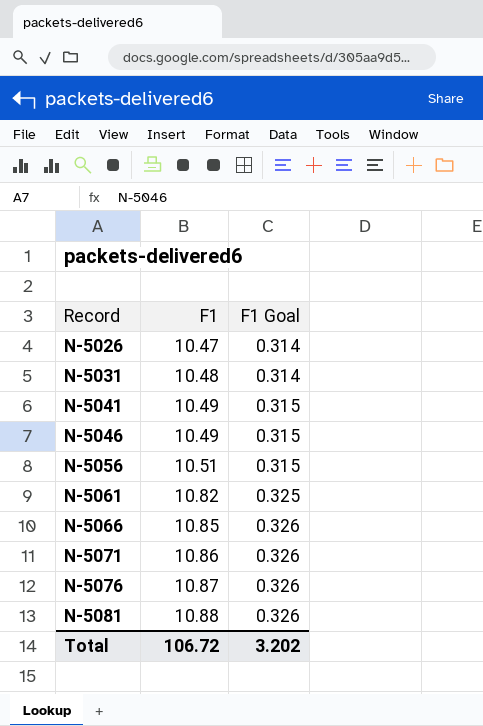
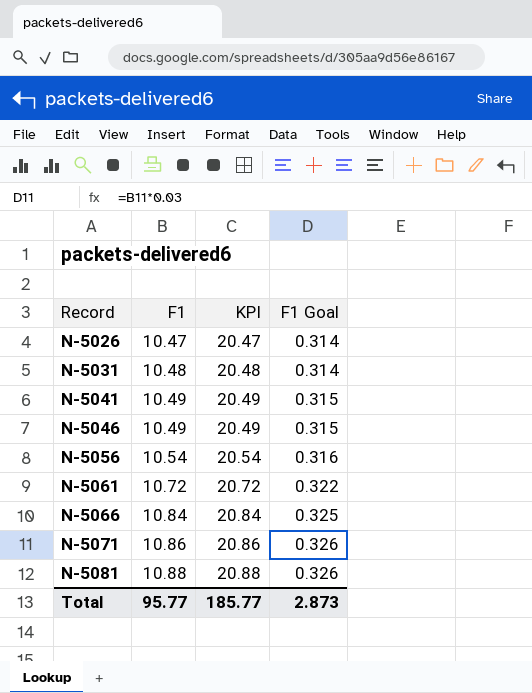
column KPI | formula: none -> [F1] + 10
row N-5076: 10.87 | 0.326 -> none
N-5056 | F1: 10.51 -> 10.54
N-5056 | F1 Goal: 0.315 -> 0.316
N-5061 | F1: 10.82 -> 10.72
N-5061 | F1 Goal: 0.325 -> 0.322
N-5066 | F1: 10.85 -> 10.84
N-5066 | F1 Goal: 0.326 -> 0.325
Total | F1: 106.72 -> 95.77
Total | F1 Goal: 3.202 -> 2.873

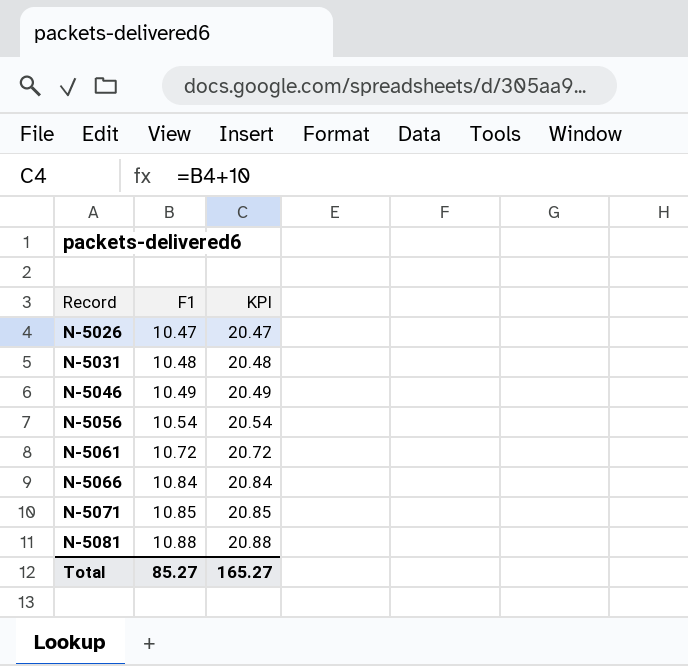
column F1 Goal | formula: [F1] * 0.03 -> none
row N-5041: 10.49 | 20.49 | 0.315 -> none
N-5071 | F1: 10.86 -> 10.85
N-5071 | KPI: 20.86 -> 20.85
Total | F1: 95.77 -> 85.27
Total | KPI: 185.77 -> 165.27

